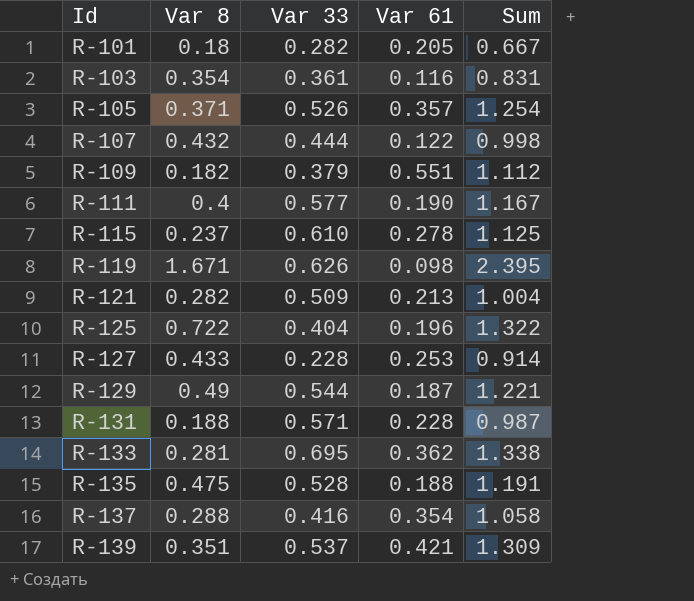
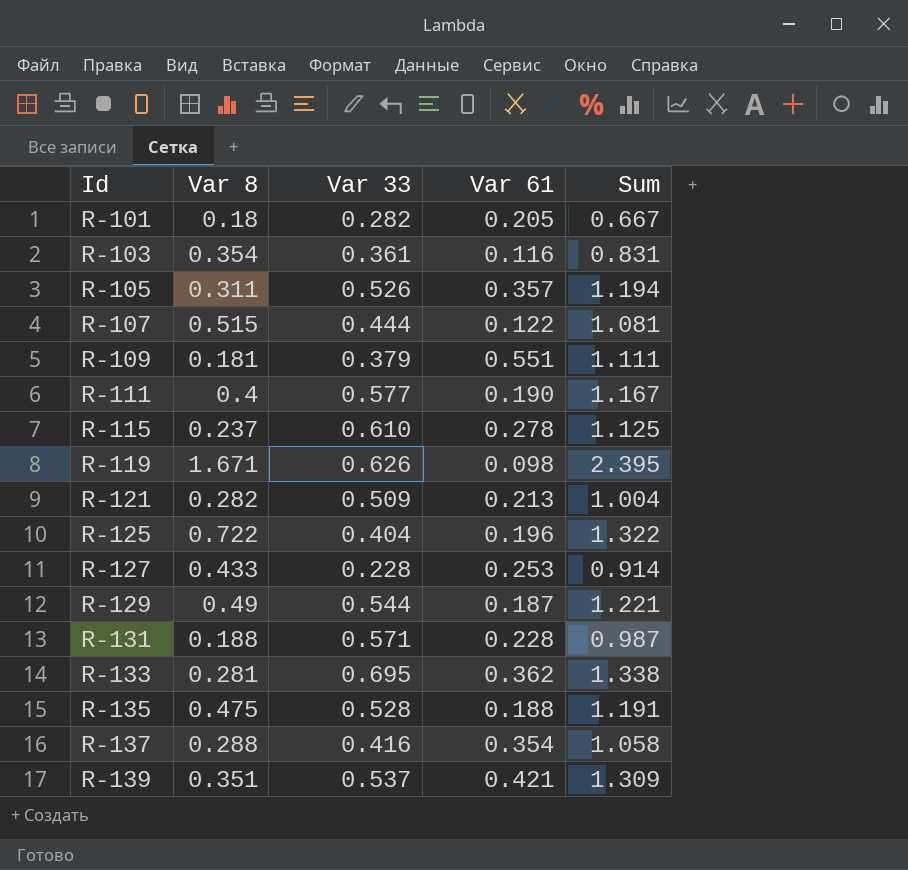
R-105 | Var 8: 0.371 -> 0.311
R-105 | Sum: 1.254 -> 1.194
R-107 | Var 8: 0.432 -> 0.515
R-107 | Sum: 0.998 -> 1.081
R-109 | Var 8: 0.182 -> 0.181
R-109 | Sum: 1.112 -> 1.111

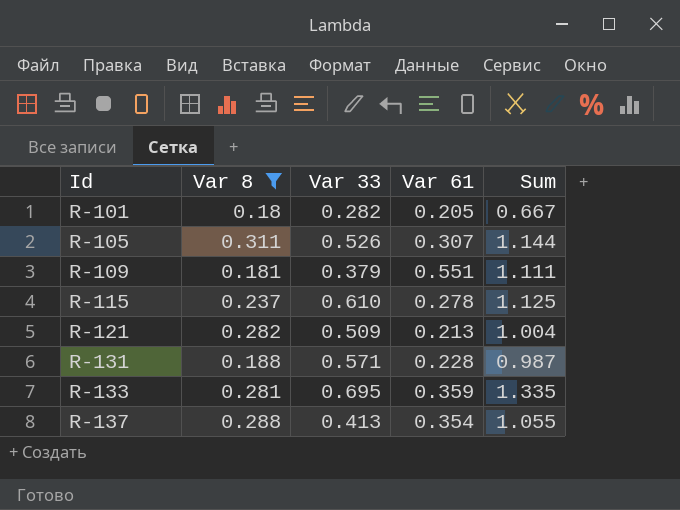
filter: none -> Var 8 <= 0.311
R-105 | Var 61: 0.357 -> 0.307
R-105 | Sum: 1.194 -> 1.144
R-133 | Var 61: 0.362 -> 0.359
R-133 | Sum: 1.338 -> 1.335
R-137 | Var 33: 0.416 -> 0.413
R-137 | Sum: 1.058 -> 1.055

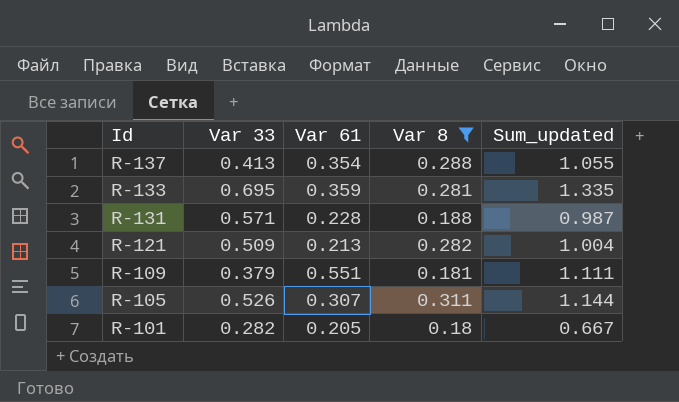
row order: Id ascending -> Id descending
column Var 8 | position: 2 -> 4
column name: Sum -> Sum_updated
row R-115: 0.237 | 0.610 | 0.278 | 1.125 -> none

